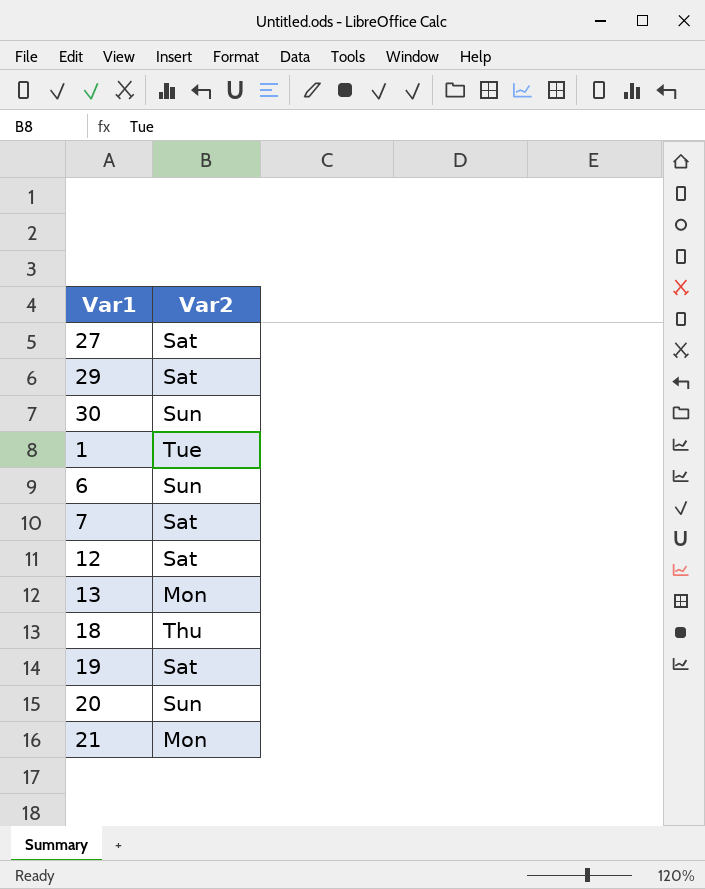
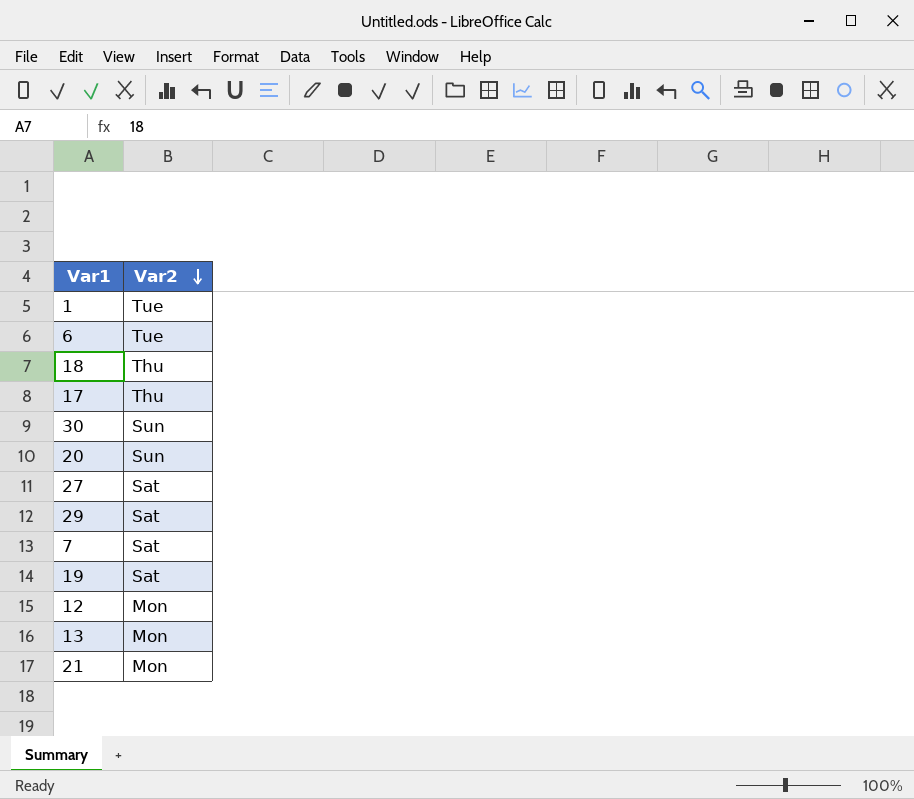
row order: none -> Var2 descending
6 | Var2: Sun -> Tue
row 17: none -> Thu
12 | Var2: Sat -> Mon

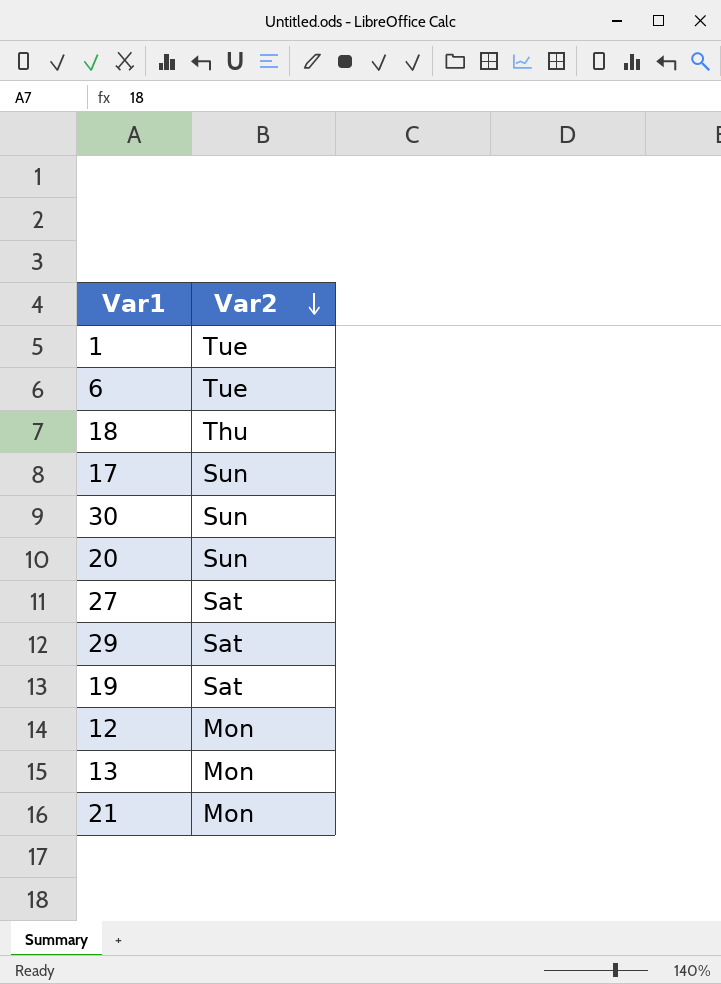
row 7: Sat -> none
17 | Var2: Thu -> Sun

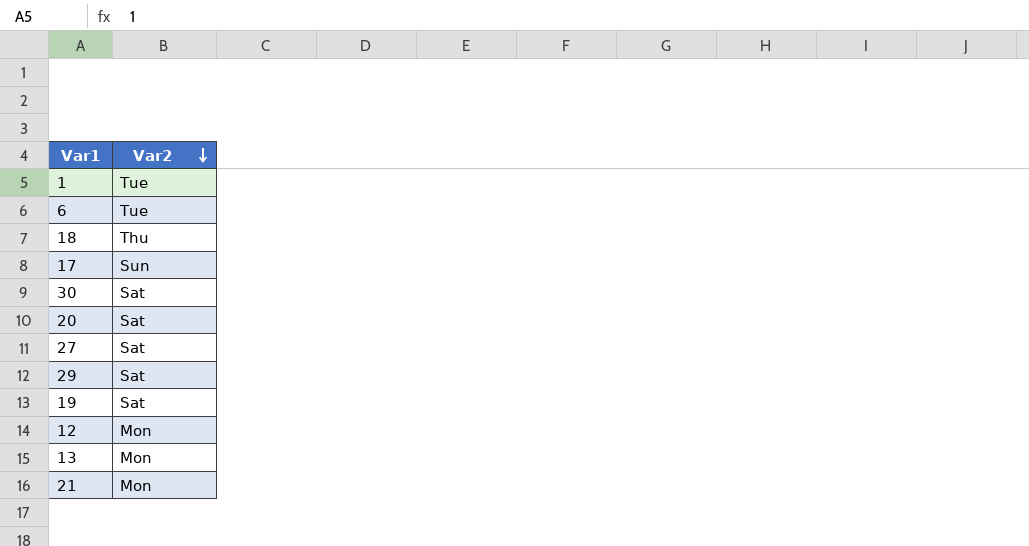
30 | Var2: Sun -> Sat
20 | Var2: Sun -> Sat

